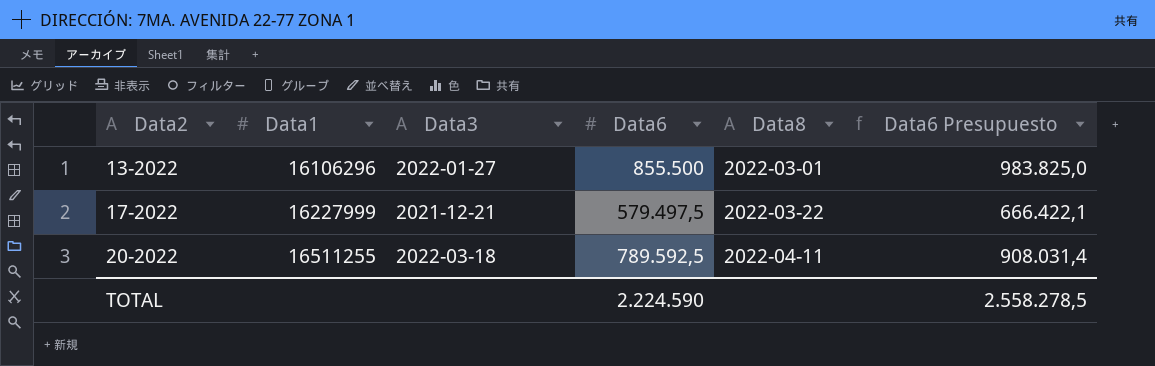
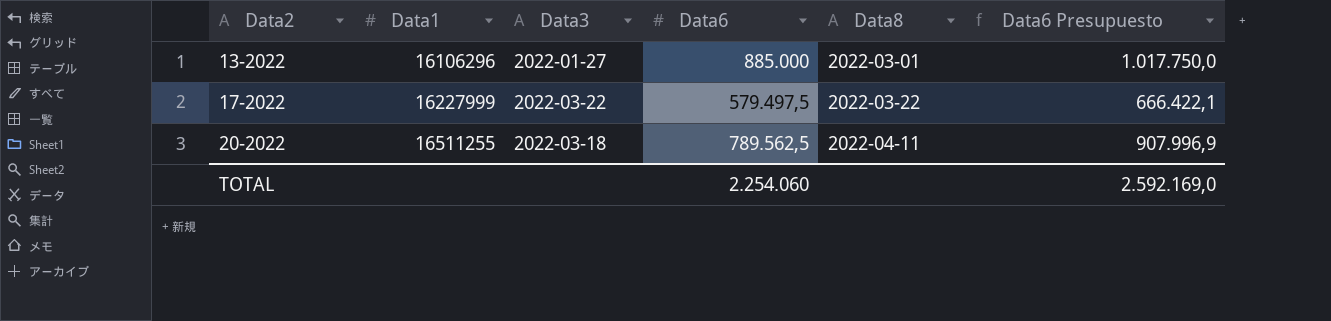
13-2022 | Data6: 855.500 -> 885.000
13-2022 | Data6 Presupuesto: 983.825,0 -> 1.017.750,0
17-2022 | Data3: 2021-12-21 -> 2022-03-22
20-2022 | Data6: 789.592,5 -> 789.562,5
20-2022 | Data6 Presupuesto: 908.031,4 -> 907.996,9
TOTAL | Data6: 2.224.590 -> 2.254.060
TOTAL | Data6 Presupuesto: 2.558.278,5 -> 2.592.169,0

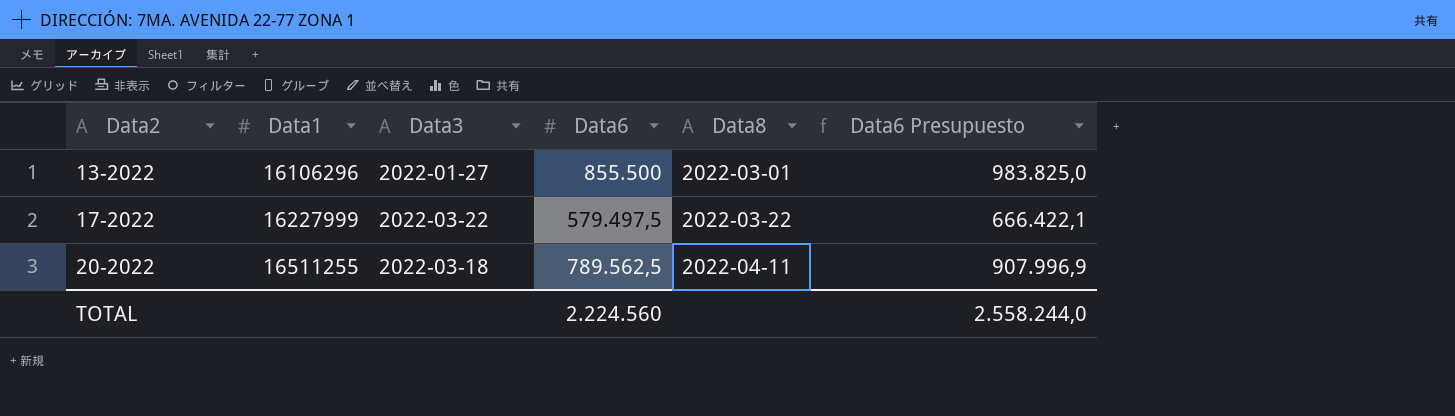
13-2022 | Data6: 885.000 -> 855.500
13-2022 | Data6 Presupuesto: 1.017.750,0 -> 983.825,0
TOTAL | Data6: 2.254.060 -> 2.224.560
TOTAL | Data6 Presupuesto: 2.592.169,0 -> 2.558.244,0

